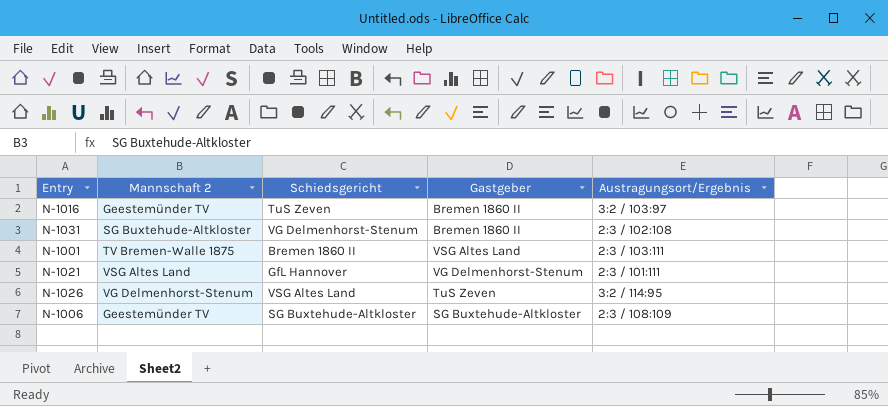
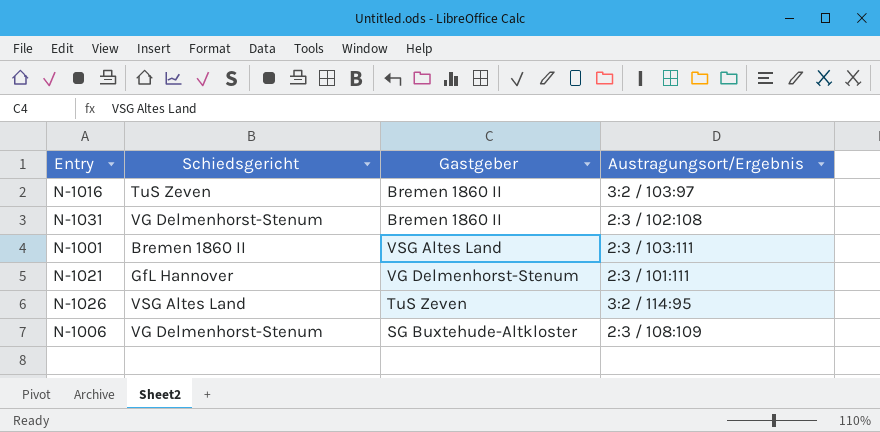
column Mannschaft 2 | position: 2 -> none
N-1006 | Schiedsgericht: SG Buxtehude-Altkloster -> VG Delmenhorst-Stenum

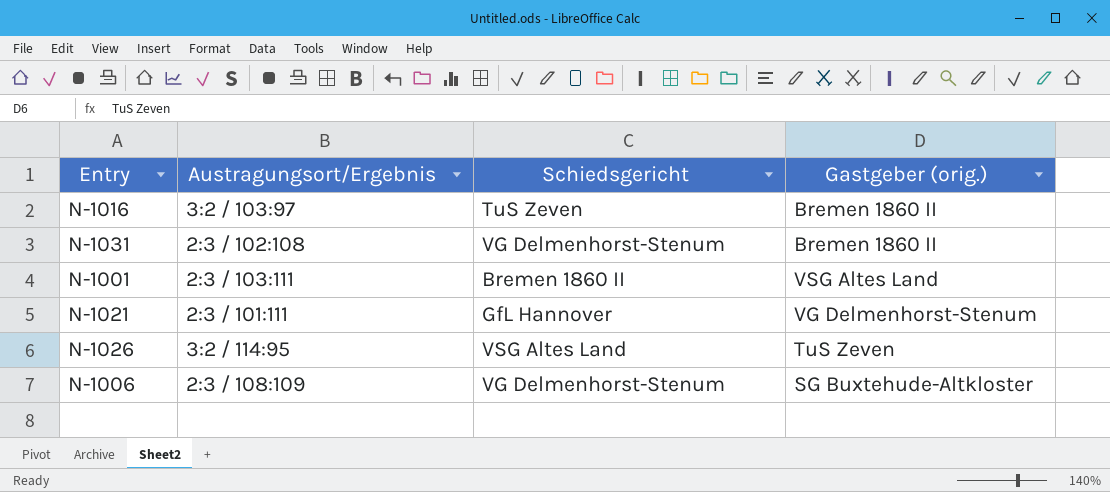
column Austragungsort/Ergebnis | position: 4 -> 2
column name: Gastgeber -> Gastgeber (orig.)

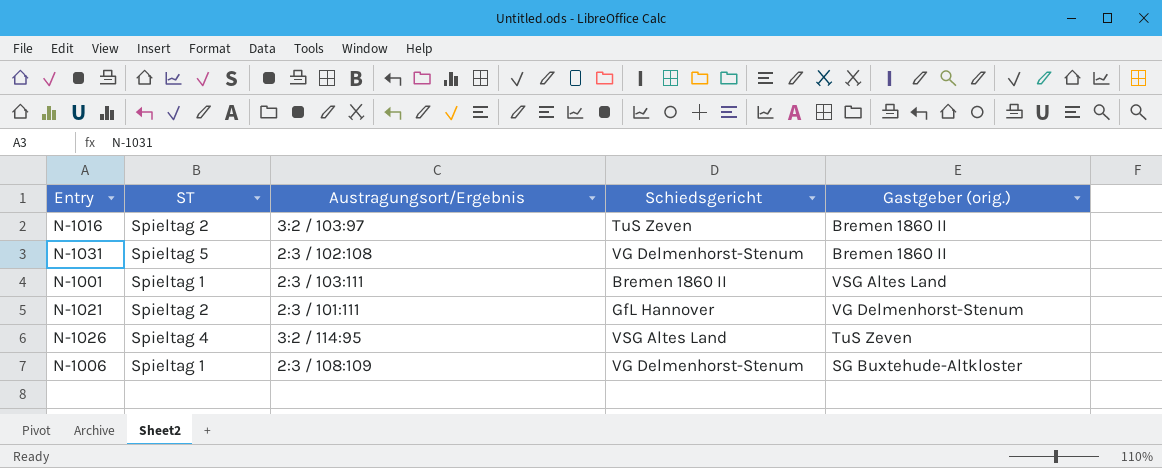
column ST | position: none -> 2

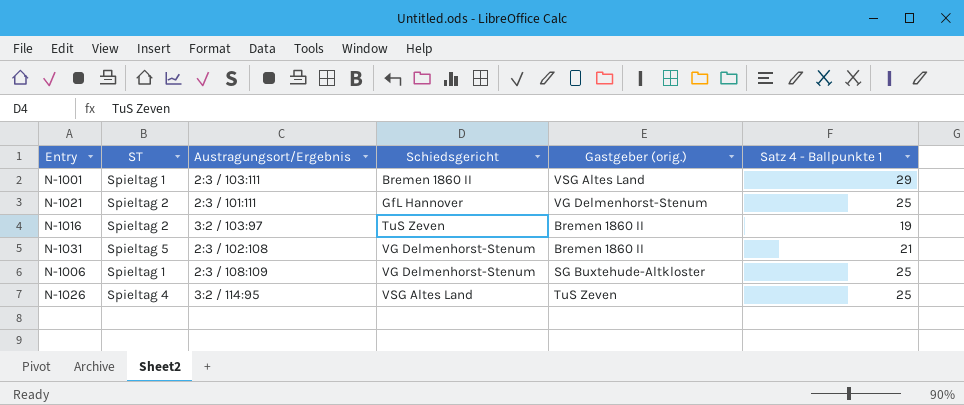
row order: none -> Schiedsgericht ascending
column Satz 4 - Ballpunkte 1 | position: none -> 6

